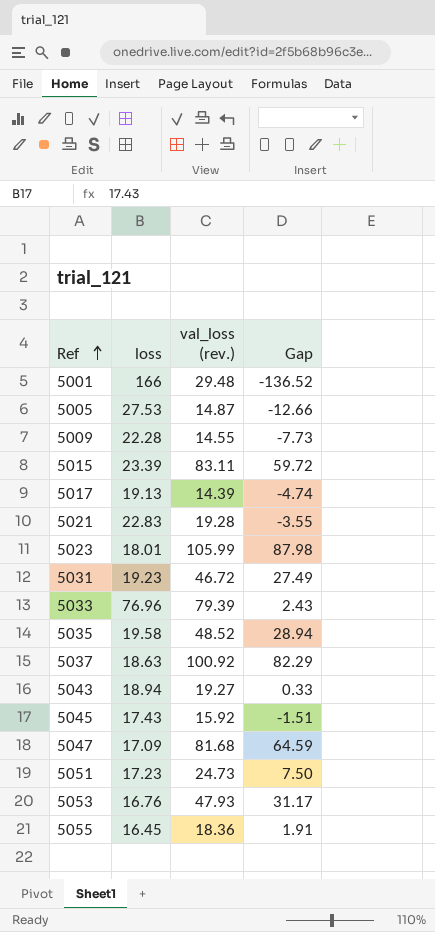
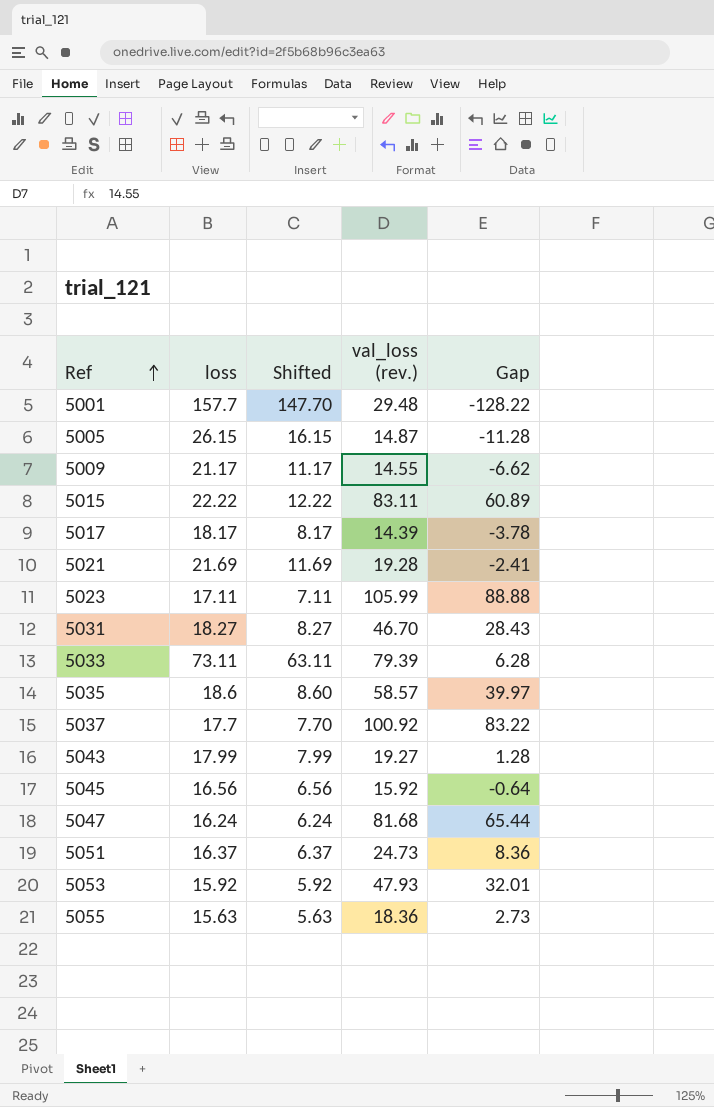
column Shifted | formula: none -> [loss] - 10
5001 | loss: 166 -> 157.7
5001 | Gap: -136.52 -> -128.22
5005 | loss: 27.53 -> 26.15
5005 | Gap: -12.66 -> -11.28
5009 | loss: 22.28 -> 21.17
5009 | Gap: -7.73 -> -6.62
5015 | loss: 23.39 -> 22.22
5015 | Gap: 59.72 -> 60.89
5017 | loss: 19.13 -> 18.17
5017 | Gap: -4.74 -> -3.78
5021 | loss: 22.83 -> 21.69
5021 | Gap: -3.55 -> -2.41
5023 | loss: 18.01 -> 17.11
5023 | Gap: 87.98 -> 88.88
5031 | loss: 19.23 -> 18.27
5031 | val_loss (rev.): 46.72 -> 46.70
5031 | Gap: 27.49 -> 28.43
5033 | loss: 76.96 -> 73.11
5033 | Gap: 2.43 -> 6.28
5035 | loss: 19.58 -> 18.6
5035 | val_loss (rev.): 48.52 -> 58.57
5035 | Gap: 28.94 -> 39.97
5037 | loss: 18.63 -> 17.7
5037 | Gap: 82.29 -> 83.22
5043 | loss: 18.94 -> 17.99
5043 | Gap: 0.33 -> 1.28
5045 | loss: 17.43 -> 16.56
5045 | Gap: -1.51 -> -0.64
5047 | loss: 17.09 -> 16.24
5047 | Gap: 64.59 -> 65.44
5051 | loss: 17.23 -> 16.37
5051 | Gap: 7.50 -> 8.36
5053 | loss: 16.76 -> 15.92
5053 | Gap: 31.17 -> 32.01
5055 | loss: 16.45 -> 15.63
5055 | Gap: 1.91 -> 2.73

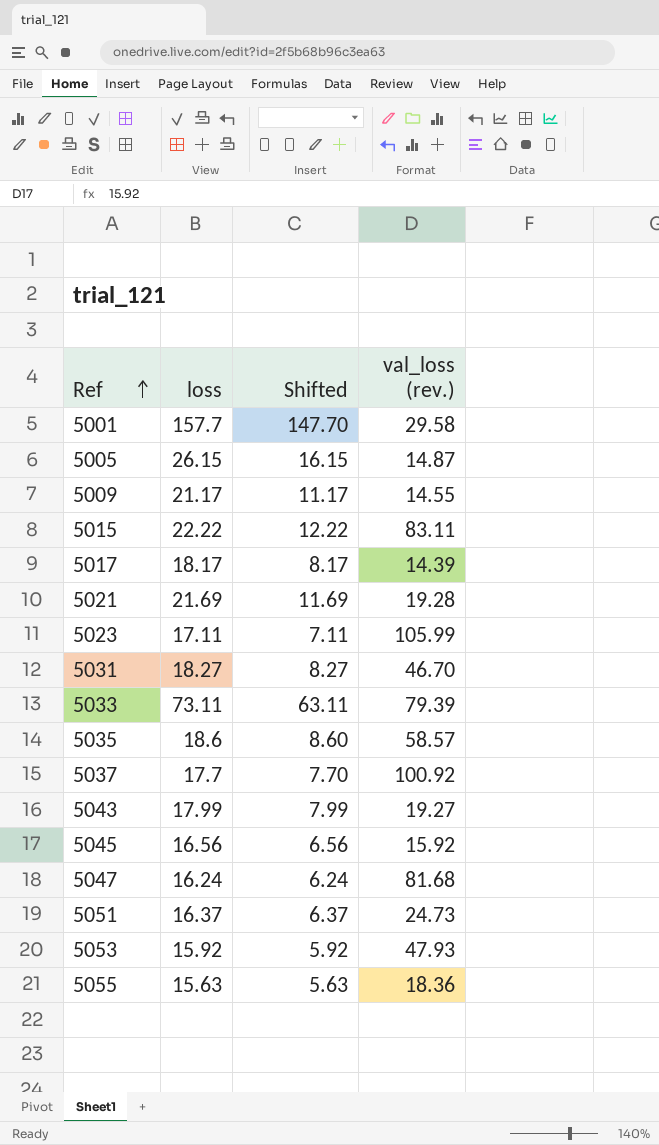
column Gap | formula: [val_loss (rev.)] - [loss] -> none
5001 | val_loss (rev.): 29.48 -> 29.58

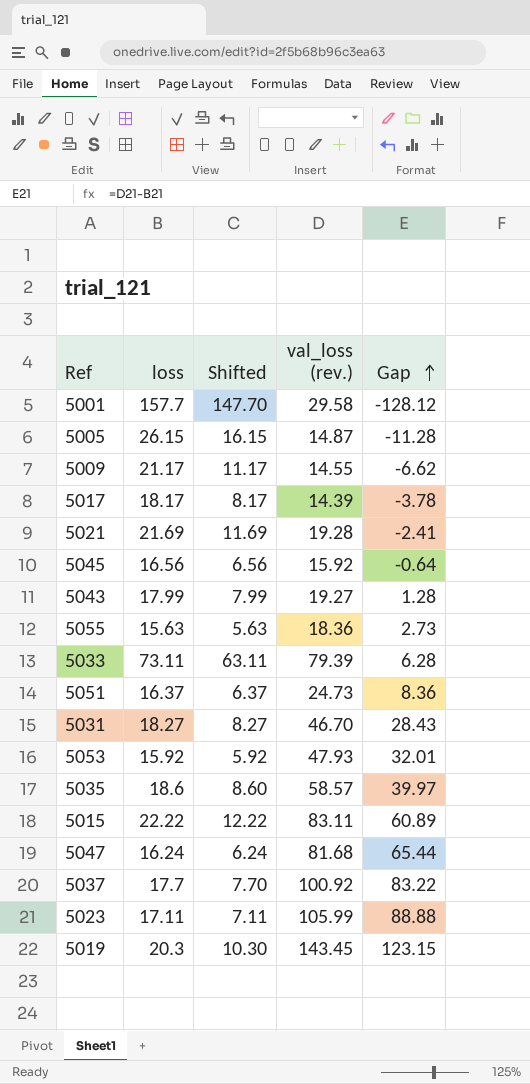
row order: Ref ascending -> Gap ascending
column Gap | formula: none -> [val_loss (rev.)] - [loss]
row 5019: none -> 20.3 | 10.30 | 143.45 | 123.15

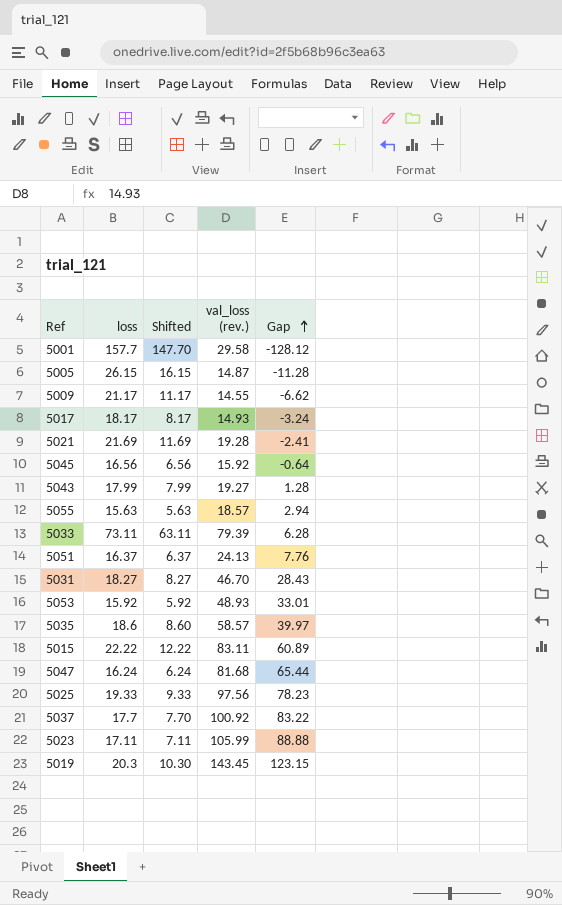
5017 | val_loss (rev.): 14.39 -> 14.93
5017 | Gap: -3.78 -> -3.24
5055 | val_loss (rev.): 18.36 -> 18.57
5055 | Gap: 2.73 -> 2.94
5051 | val_loss (rev.): 24.73 -> 24.13
5051 | Gap: 8.36 -> 7.76
5053 | val_loss (rev.): 47.93 -> 48.93
5053 | Gap: 32.01 -> 33.01
row 5025: none -> 19.33 | 9.33 | 97.56 | 78.23

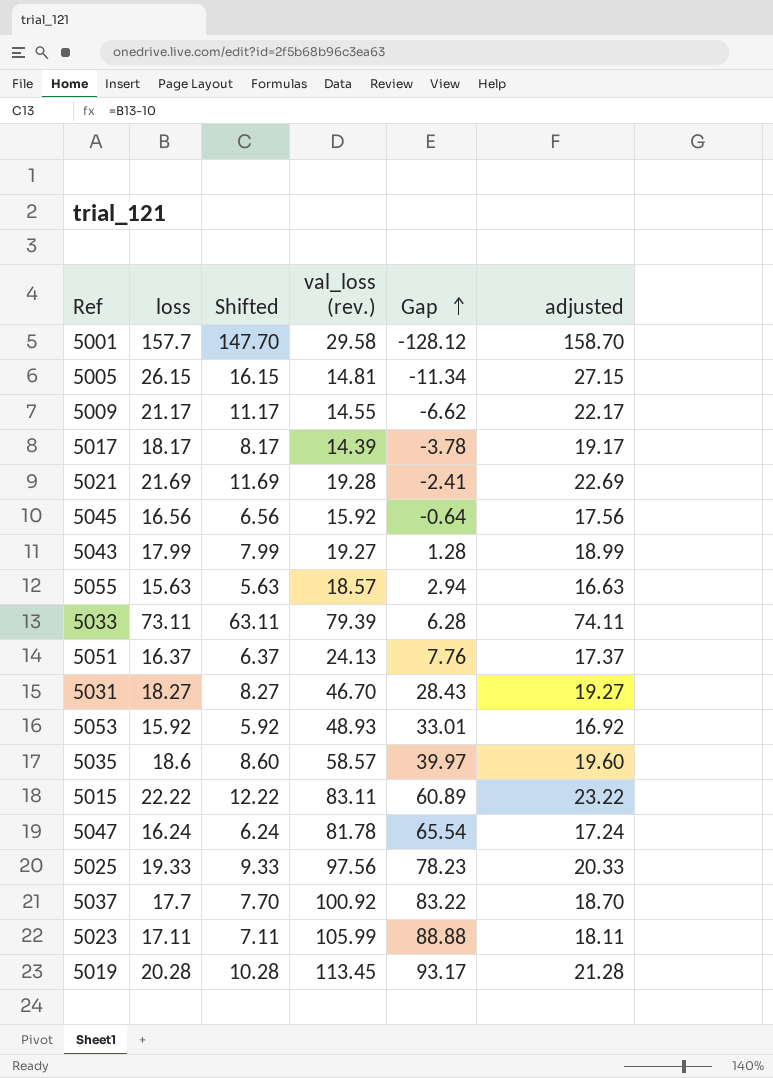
column adjusted | formula: none -> [loss] + 1
5005 | val_loss (rev.): 14.87 -> 14.81
5005 | Gap: -11.28 -> -11.34
5017 | val_loss (rev.): 14.93 -> 14.39
5017 | Gap: -3.24 -> -3.78
5047 | val_loss (rev.): 81.68 -> 81.78
5047 | Gap: 65.44 -> 65.54
5019 | loss: 20.3 -> 20.28
5019 | Shifted: 10.30 -> 10.28
5019 | val_loss (rev.): 143.45 -> 113.45
5019 | Gap: 123.15 -> 93.17

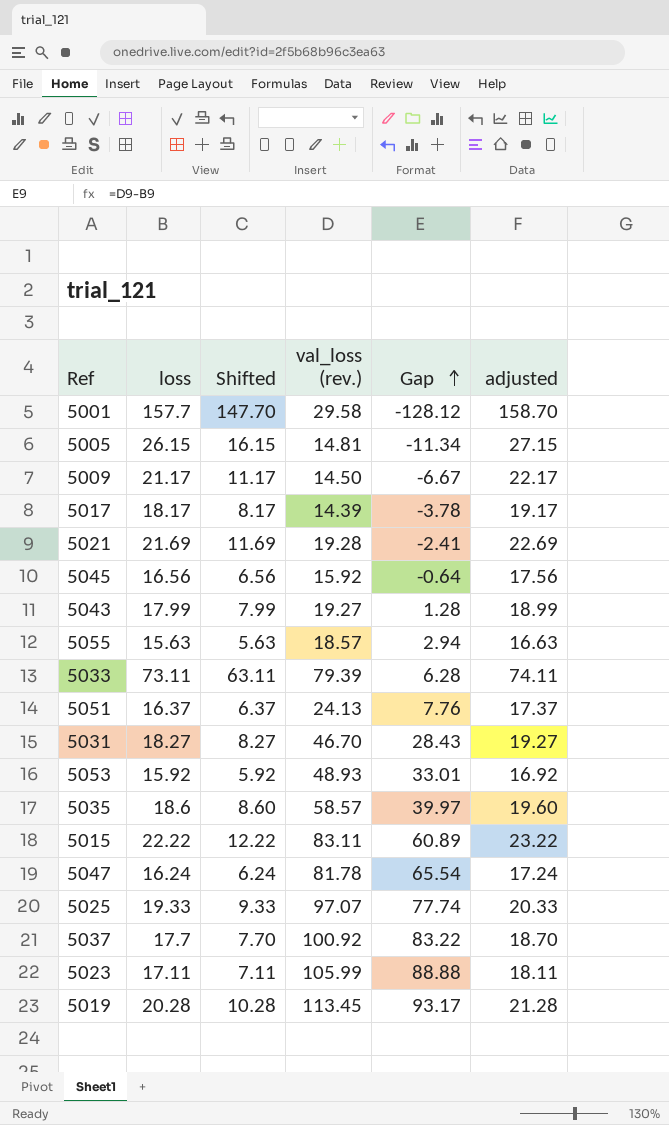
5009 | val_loss (rev.): 14.55 -> 14.50
5009 | Gap: -6.62 -> -6.67
5025 | val_loss (rev.): 97.56 -> 97.07
5025 | Gap: 78.23 -> 77.74

